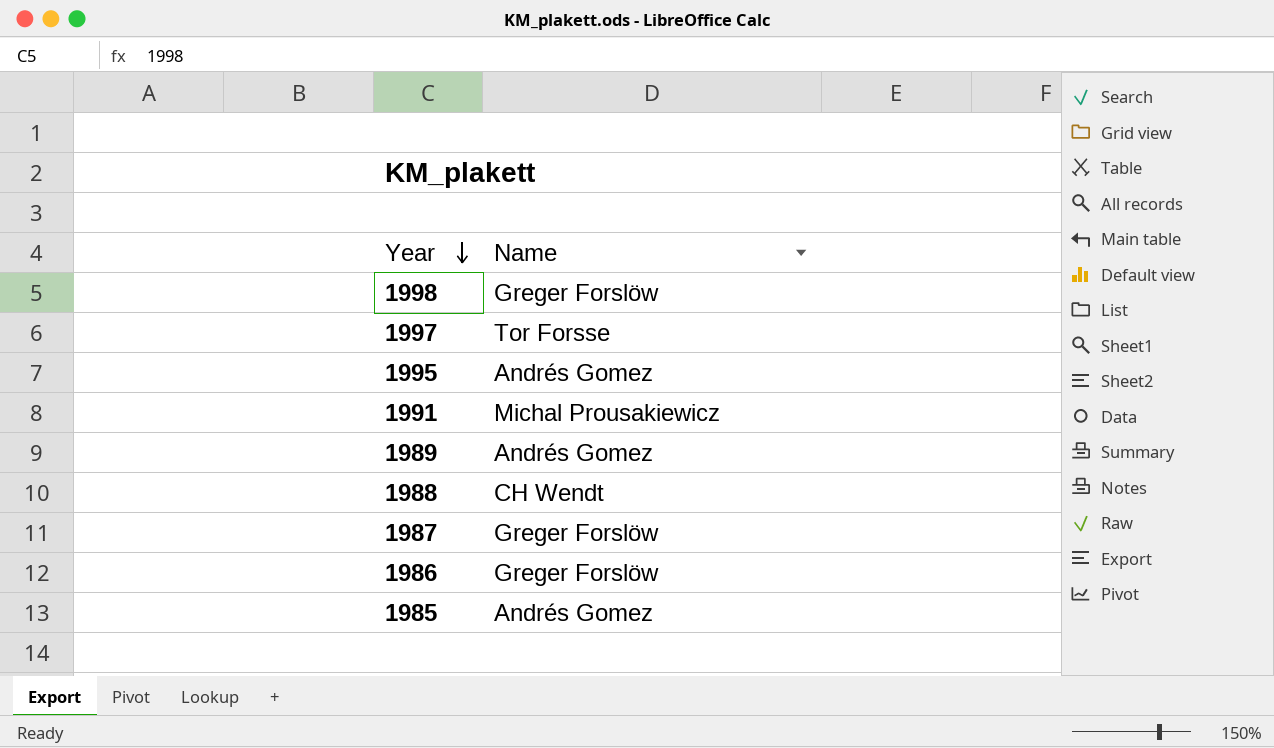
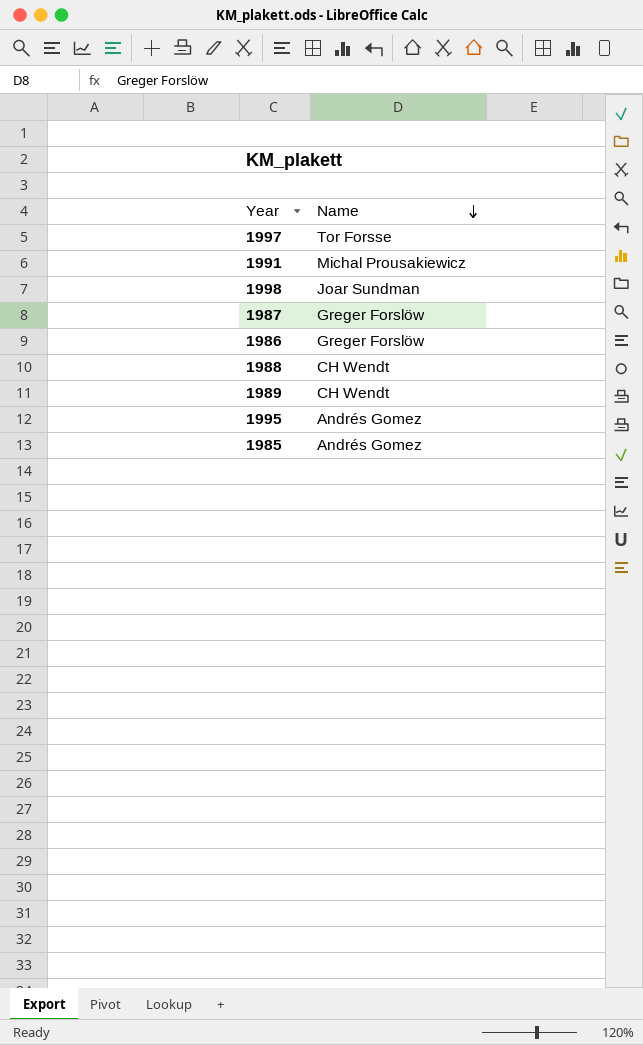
row order: Year descending -> Name descending
1998 | Name: Greger Forslöw -> Joar Sundman
1989 | Name: Andrés Gomez -> CH Wendt

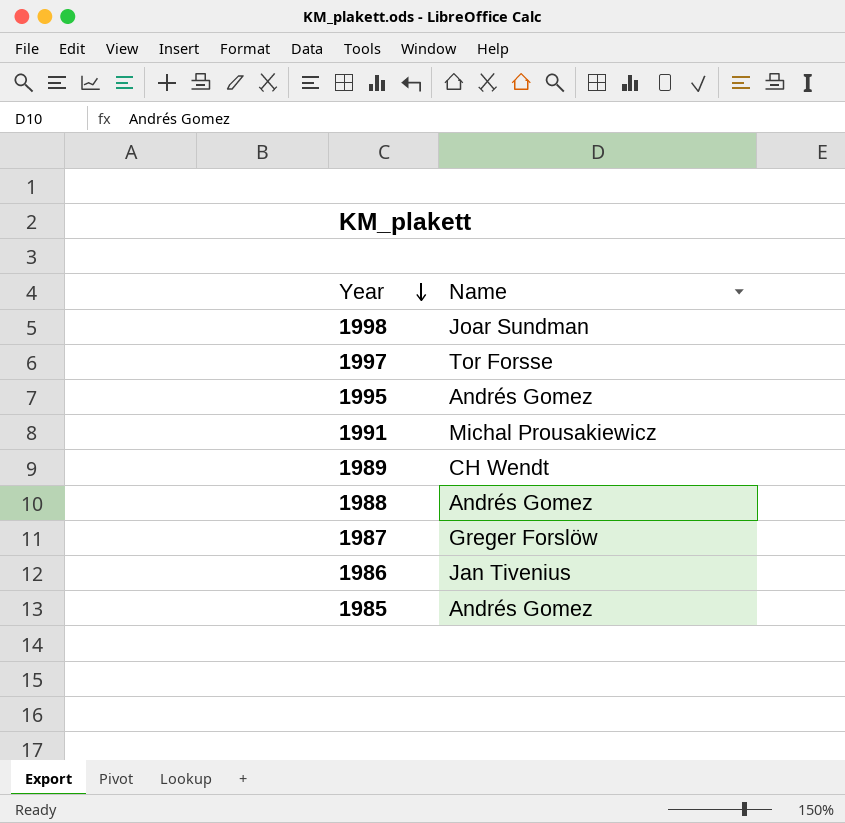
row order: Name descending -> Year descending
1988 | Name: CH Wendt -> Andrés Gomez
1986 | Name: Greger Forslöw -> Jan Tivenius

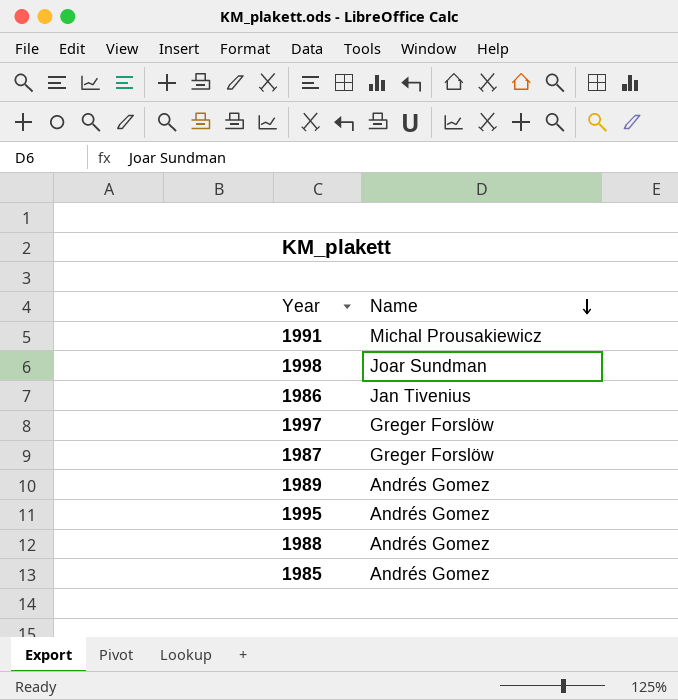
row order: Year descending -> Name descending
1997 | Name: Tor Forsse -> Greger Forslöw
1989 | Name: CH Wendt -> Andrés Gomez

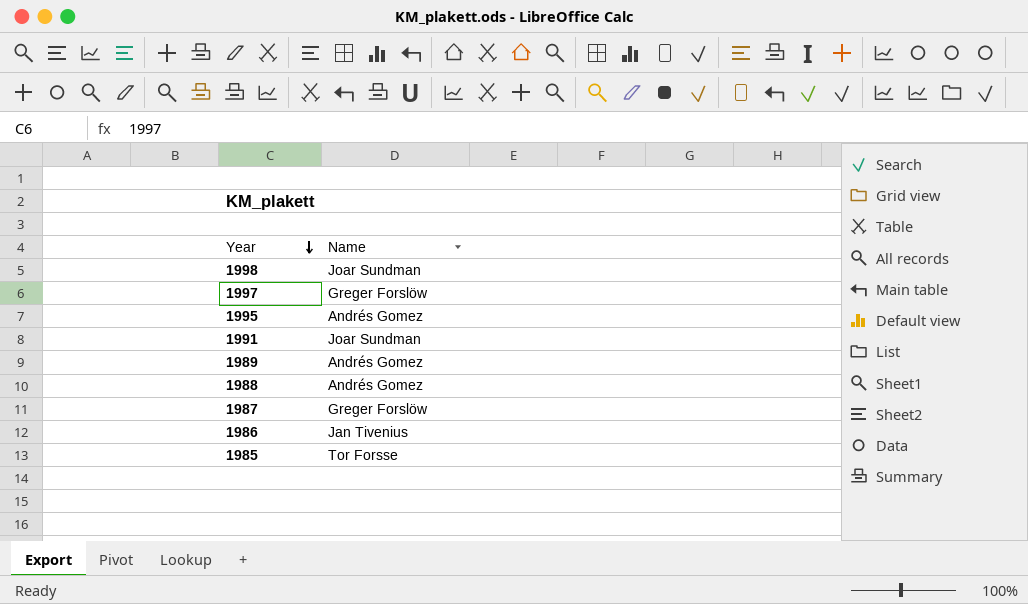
row order: Name descending -> Year descending
1991 | Name: Michal Prousakiewicz -> Joar Sundman
1985 | Name: Andrés Gomez -> Tor Forsse

